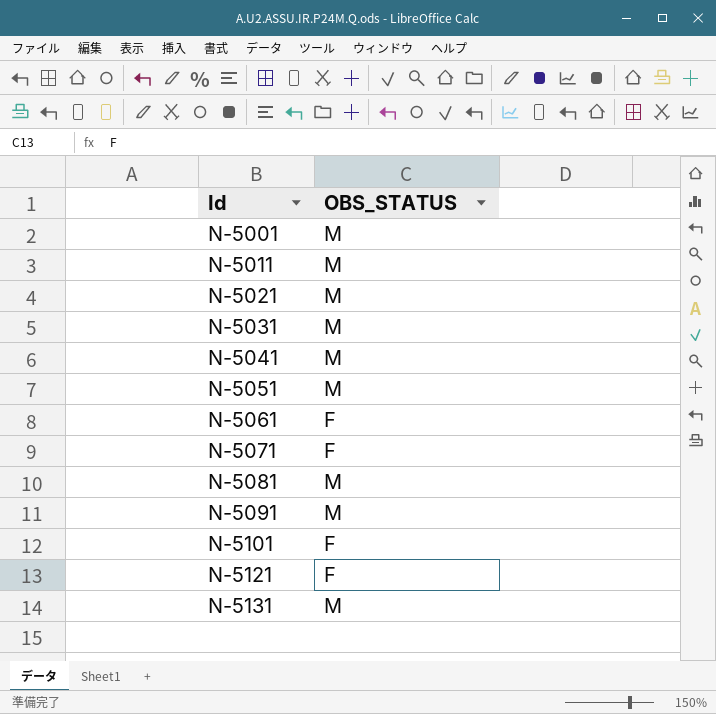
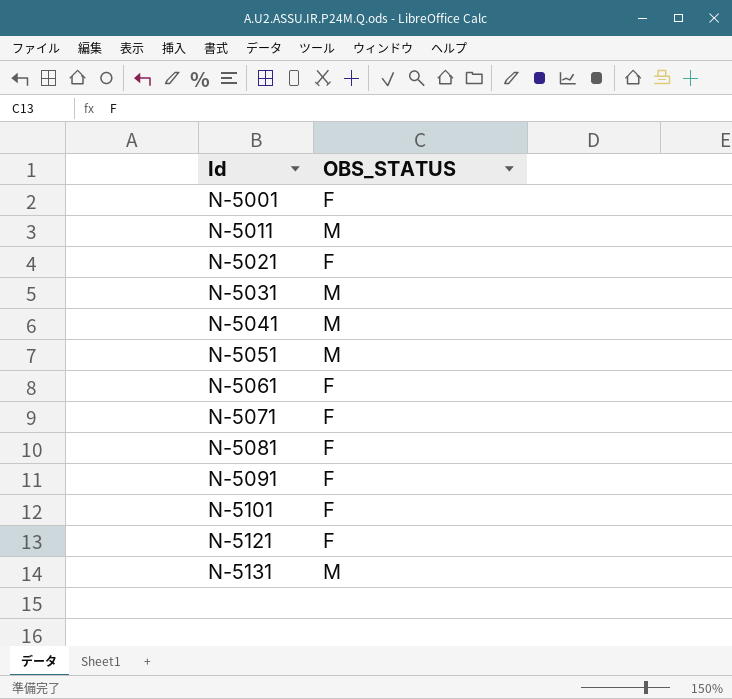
N-5001 | OBS_STATUS: M -> F
N-5021 | OBS_STATUS: M -> F
N-5081 | OBS_STATUS: M -> F
N-5091 | OBS_STATUS: M -> F

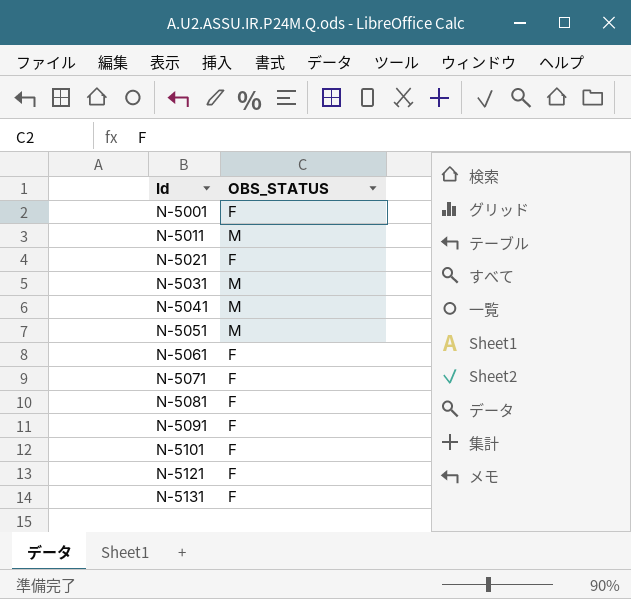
N-5131 | OBS_STATUS: M -> F

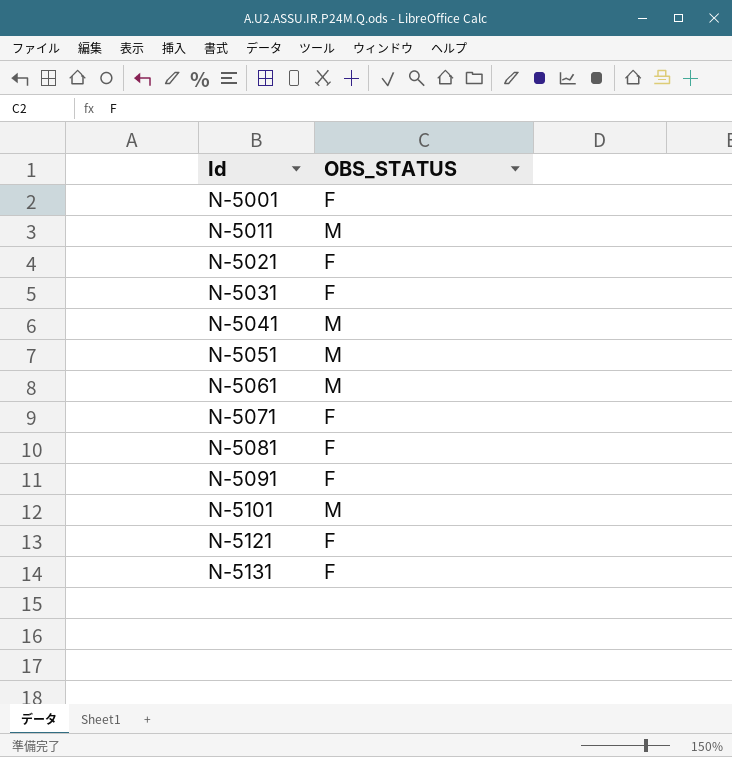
N-5031 | OBS_STATUS: M -> F
N-5061 | OBS_STATUS: F -> M
N-5101 | OBS_STATUS: F -> M

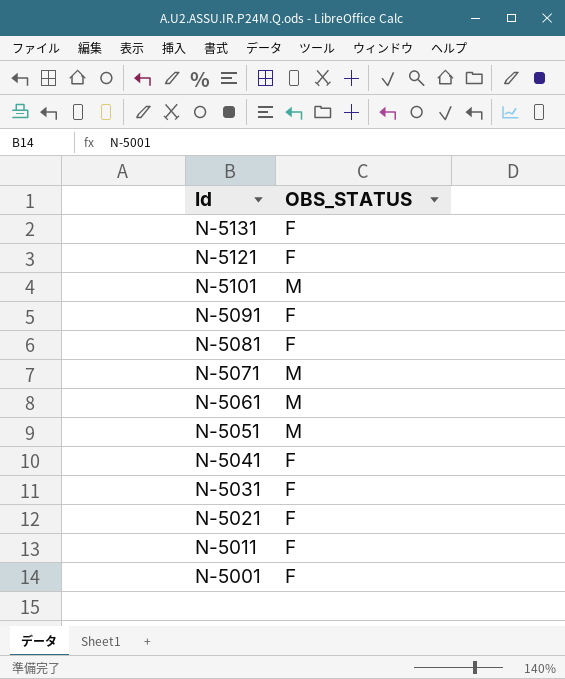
row order: Id ascending -> Id descending
N-5071 | OBS_STATUS: F -> M
N-5041 | OBS_STATUS: M -> F
N-5011 | OBS_STATUS: M -> F

